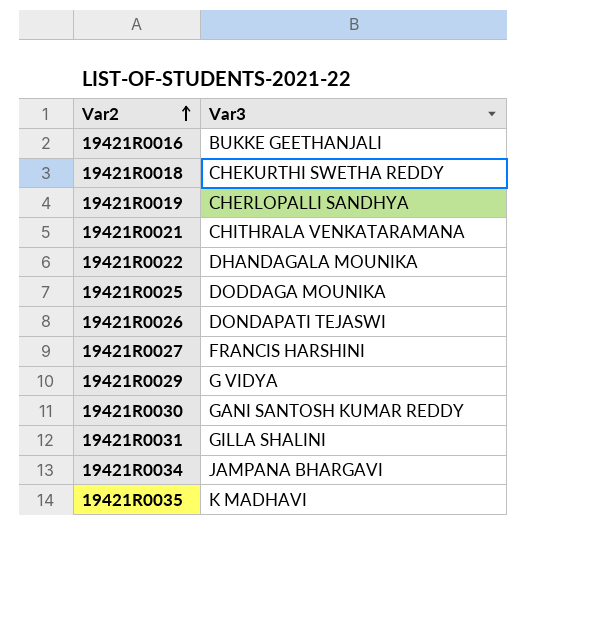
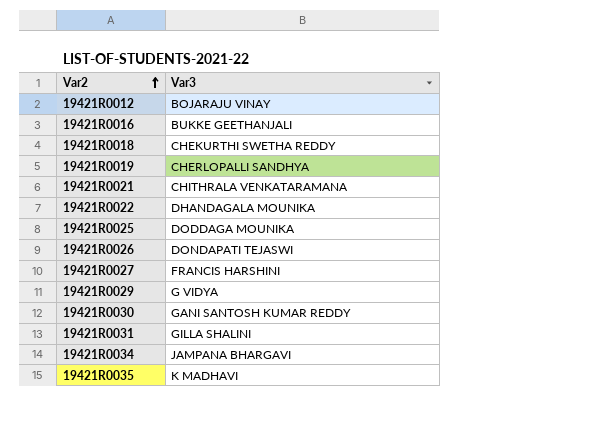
row 19421R0012: none -> BOJARAJU VINAY

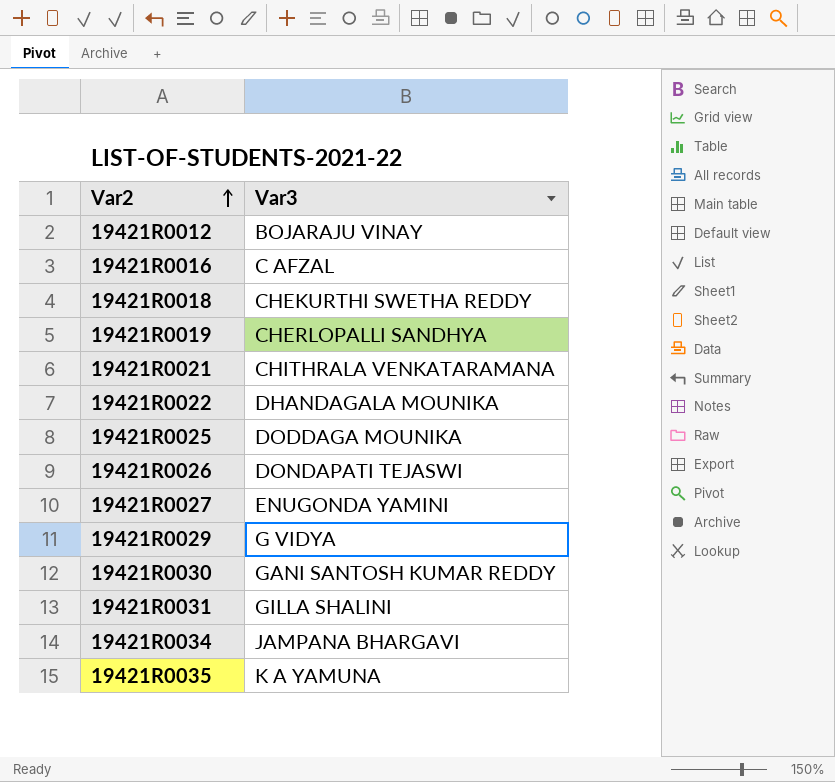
19421R0016 | Var3: BUKKE GEETHANJALI -> C AFZAL
19421R0027 | Var3: FRANCIS HARSHINI -> ENUGONDA YAMINI
19421R0035 | Var3: K MADHAVI -> K A YAMUNA

